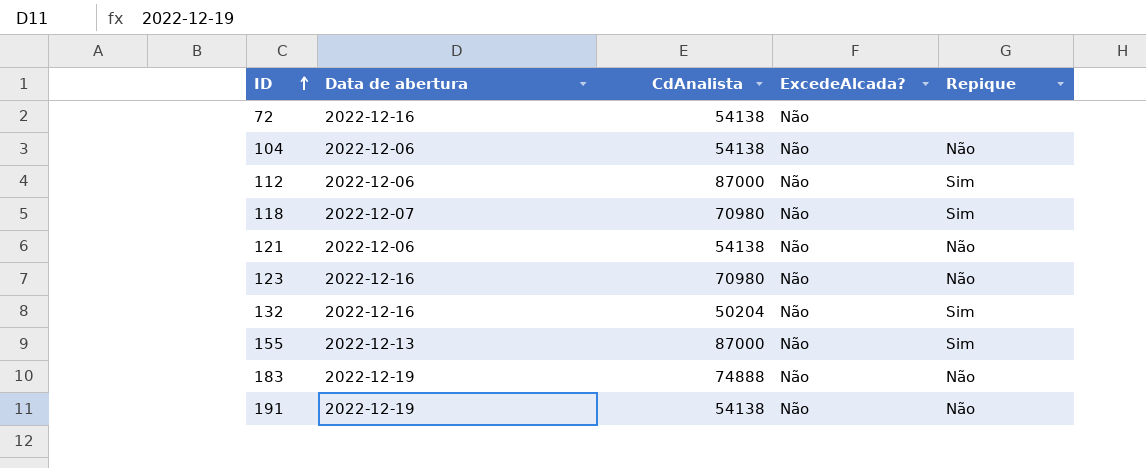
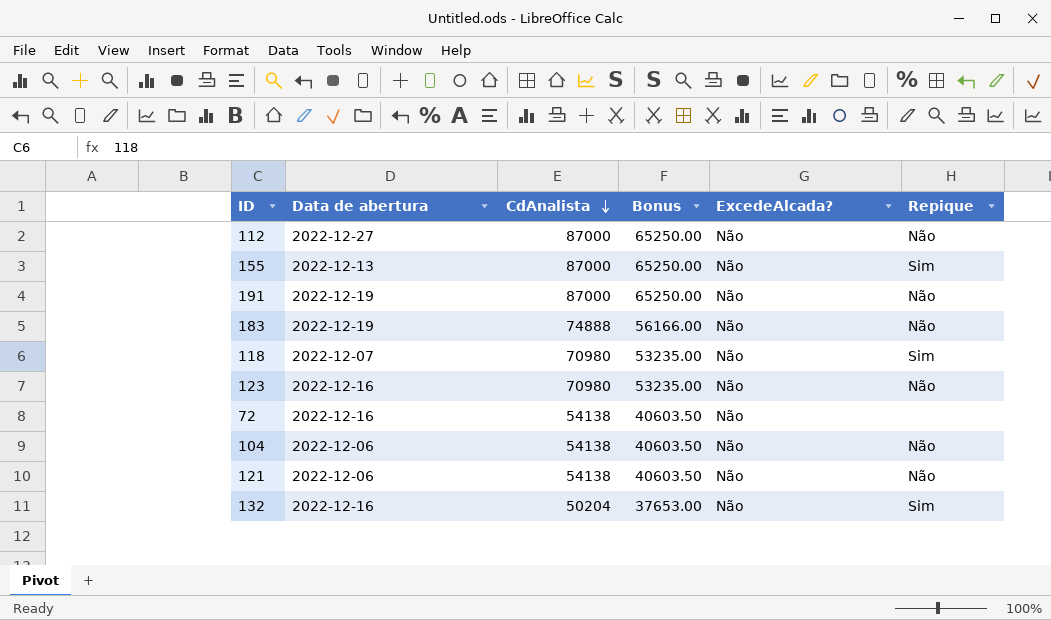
row order: ID ascending -> CdAnalista descending
column Bonus | formula: none -> [CdAnalista] * 0.75
112 | Data de abertura: 2022-12-06 -> 2022-12-27
112 | Repique: Sim -> Não
191 | CdAnalista: 54138 -> 87000

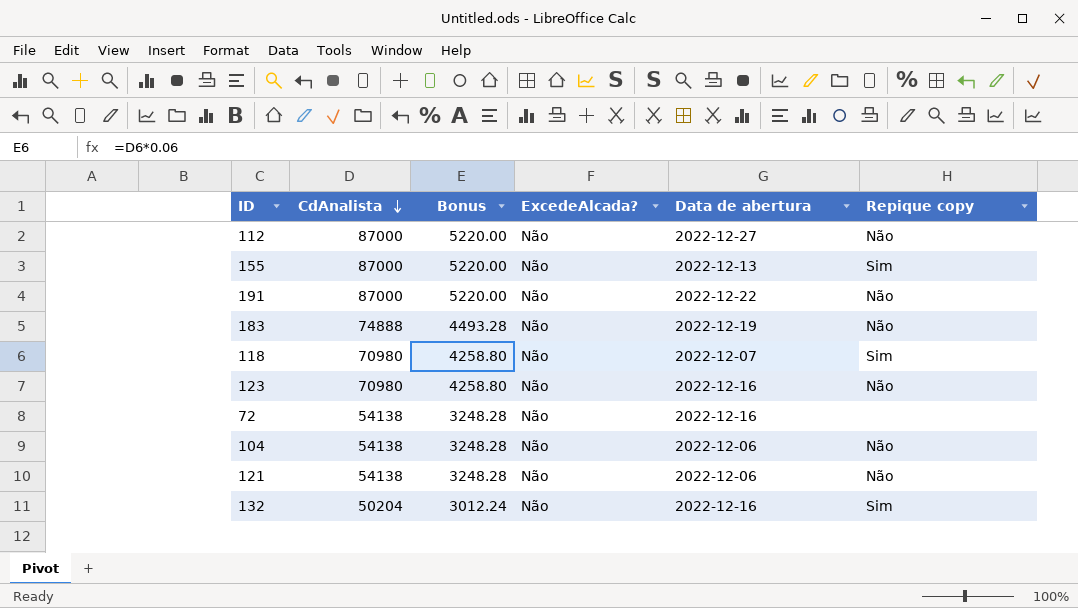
column Bonus | formula: [CdAnalista] * 0.75 -> [CdAnalista] * 0.06
column Data de abertura | position: 2 -> 5
column name: Repique -> Repique copy
191 | Data de abertura: 2022-12-19 -> 2022-12-22

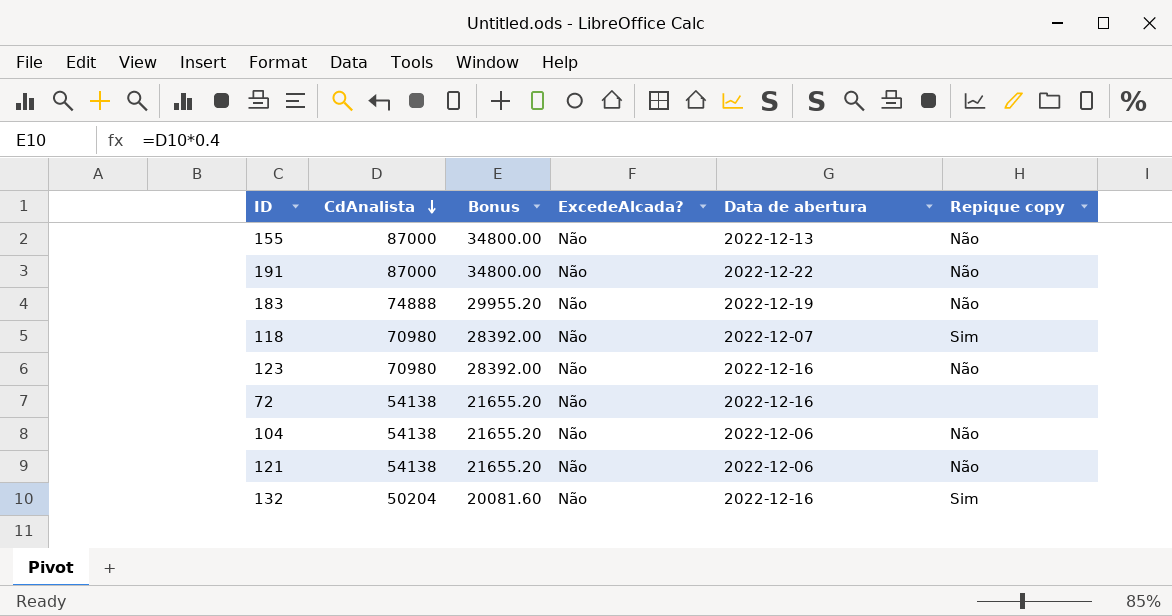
column Bonus | formula: [CdAnalista] * 0.06 -> [CdAnalista] * 0.4
row 112: 87000 | 5220.00 | Não | 2022-12-27 | Não -> none
155 | Repique copy: Sim -> Não

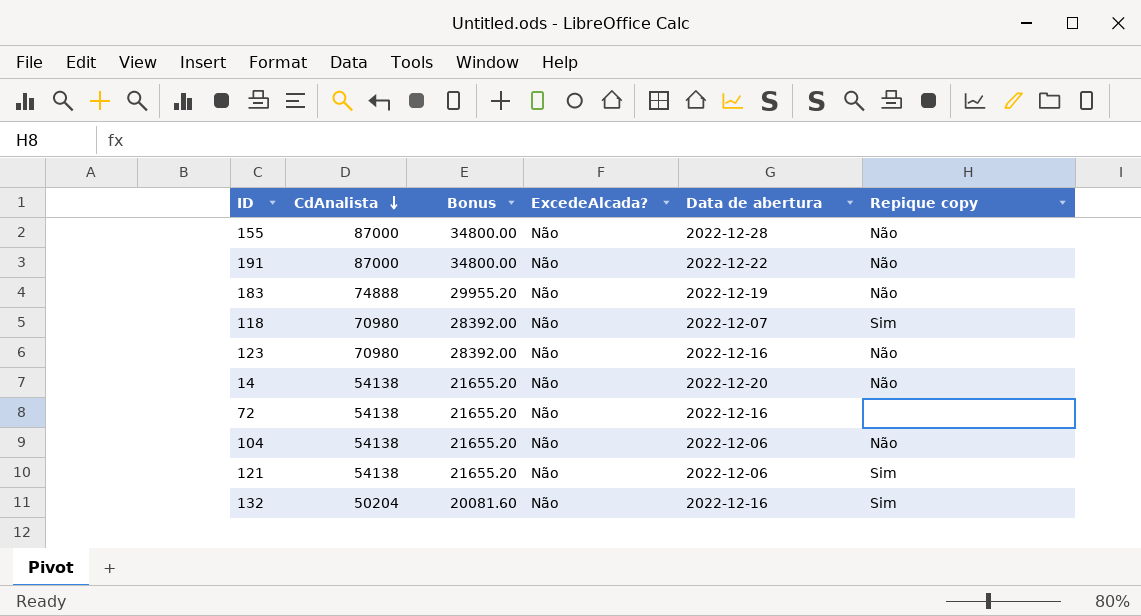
155 | Data de abertura: 2022-12-13 -> 2022-12-28
row 14: none -> 54138 | 21655.20 | Não | 2022-12-20 | Não
121 | Repique copy: Não -> Sim

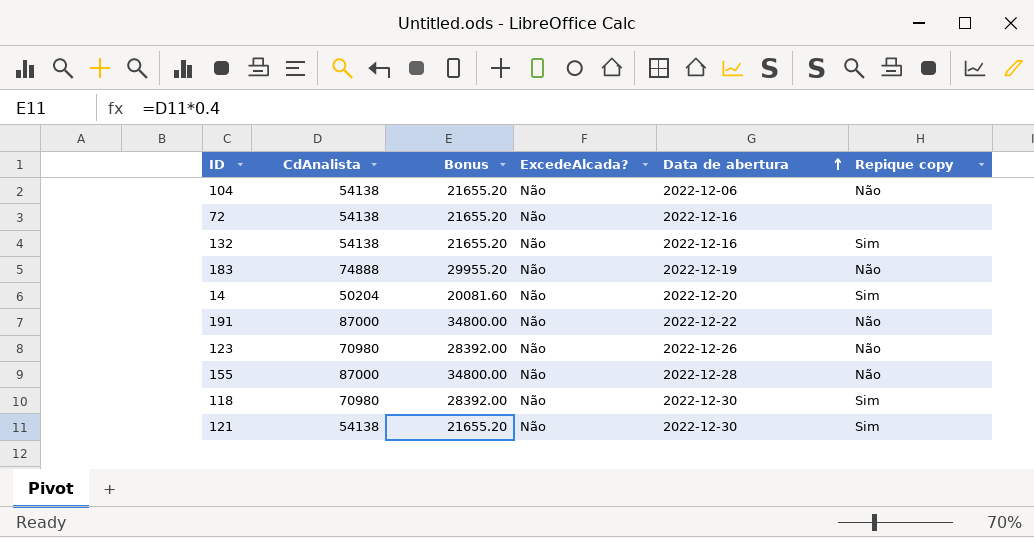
row order: CdAnalista descending -> Data de abertura ascending
132 | CdAnalista: 50204 -> 54138
132 | Bonus: 20081.60 -> 21655.20
14 | CdAnalista: 54138 -> 50204
14 | Bonus: 21655.20 -> 20081.60
14 | Repique copy: Não -> Sim
123 | Data de abertura: 2022-12-16 -> 2022-12-26
118 | Data de abertura: 2022-12-07 -> 2022-12-30
121 | Data de abertura: 2022-12-06 -> 2022-12-30

